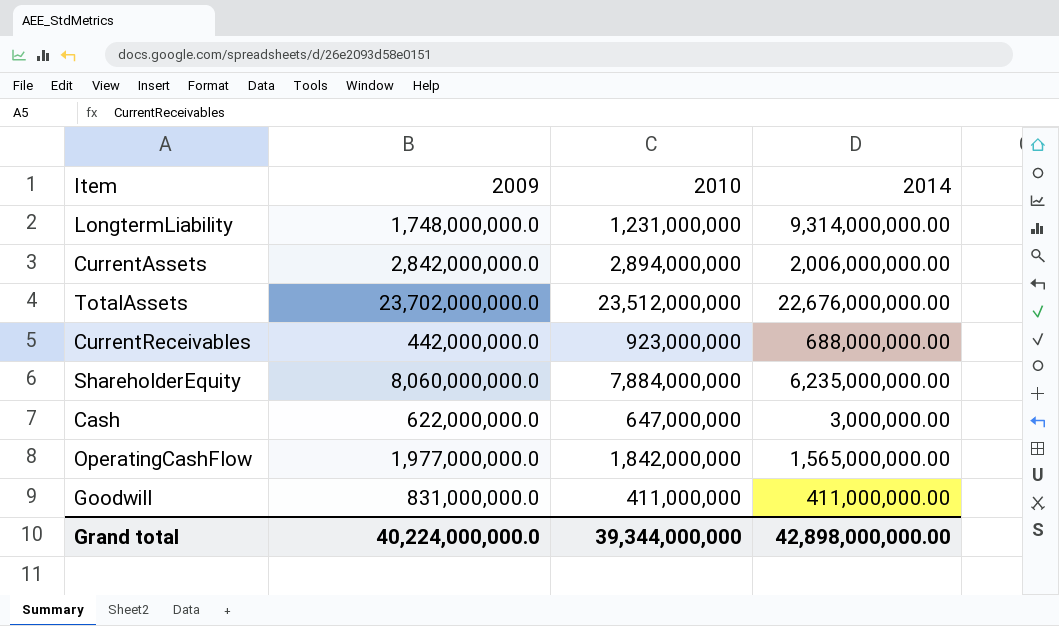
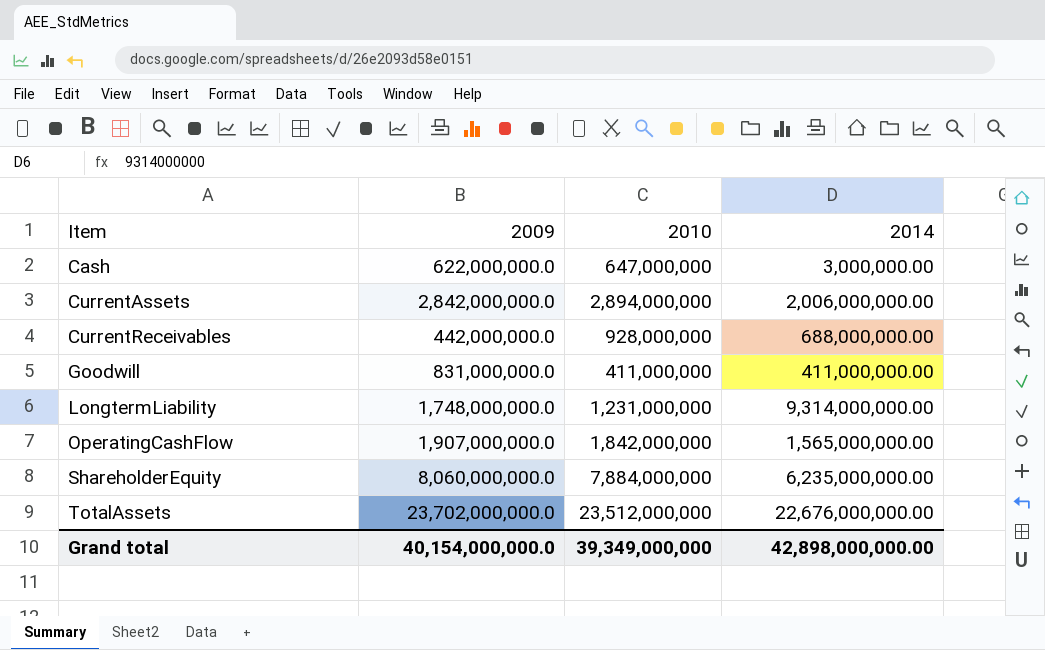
row order: none -> Item ascending
CurrentReceivables | 2010: 923,000,000 -> 928,000,000
OperatingCashFlow | 2009: 1,977,000,000.0 -> 1,907,000,000.0
Grand total | 2009: 40,224,000,000.0 -> 40,154,000,000.0
Grand total | 2010: 39,344,000,000 -> 39,349,000,000

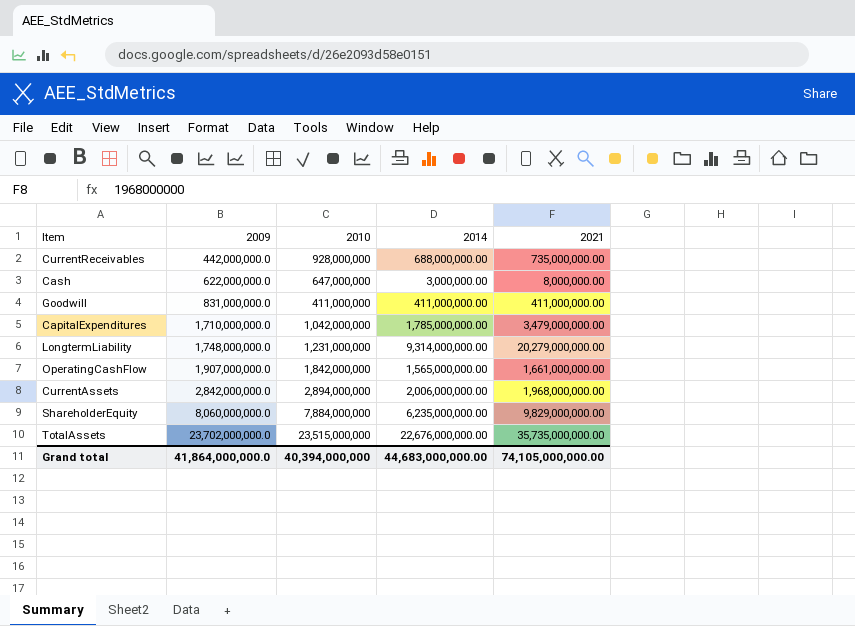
row order: Item ascending -> 2009 ascending
column 2021 | position: none -> 5
row CapitalExpenditures: none -> 1,710,000,000.0 | 1,042,000,000 | 1,785,000,000.00 | 3,479,000,000.00
TotalAssets | 2010: 23,512,000,000 -> 23,515,000,000
Grand total | 2009: 40,154,000,000.0 -> 41,864,000,000.0
Grand total | 2010: 39,349,000,000 -> 40,394,000,000
Grand total | 2014: 42,898,000,000.00 -> 44,683,000,000.00

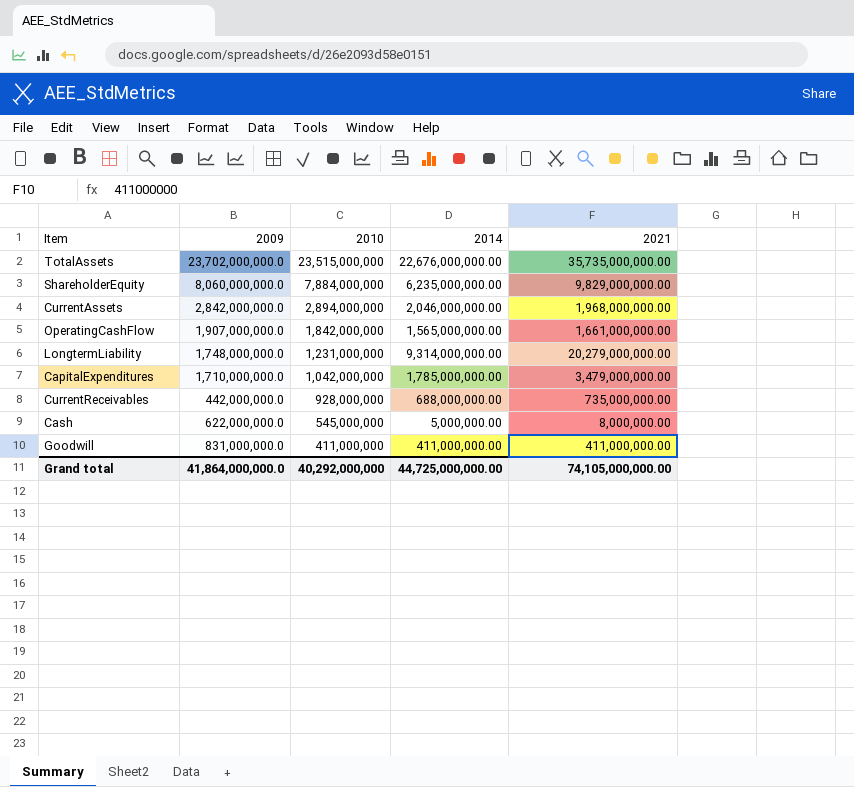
row order: 2009 ascending -> 2010 descending
CurrentAssets | 2014: 2,006,000,000.00 -> 2,046,000,000.00
Cash | 2010: 647,000,000 -> 545,000,000
Cash | 2014: 3,000,000.00 -> 5,000,000.00
Grand total | 2010: 40,394,000,000 -> 40,292,000,000
Grand total | 2014: 44,683,000,000.00 -> 44,725,000,000.00

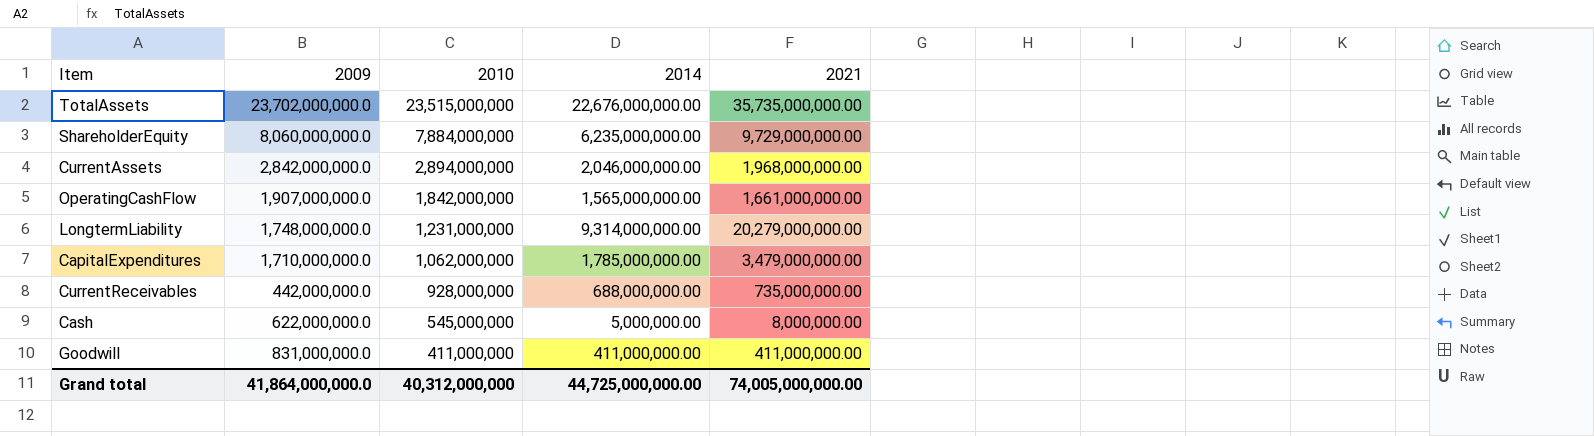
ShareholderEquity | 2021: 9,829,000,000.00 -> 9,729,000,000.00
CapitalExpenditures | 2010: 1,042,000,000 -> 1,062,000,000
Grand total | 2010: 40,292,000,000 -> 40,312,000,000
Grand total | 2021: 74,105,000,000.00 -> 74,005,000,000.00

